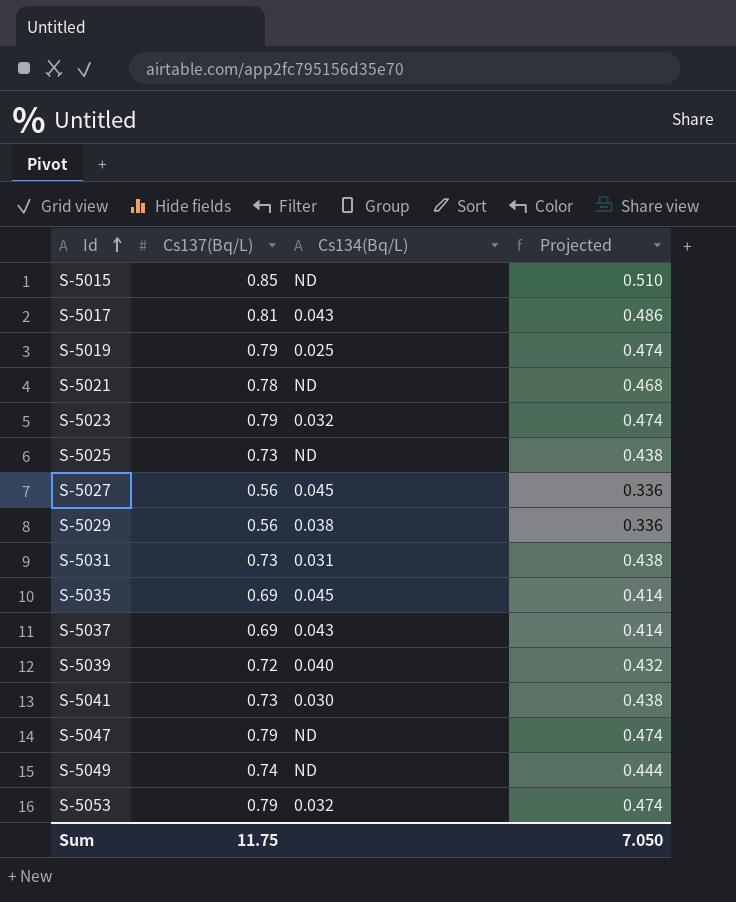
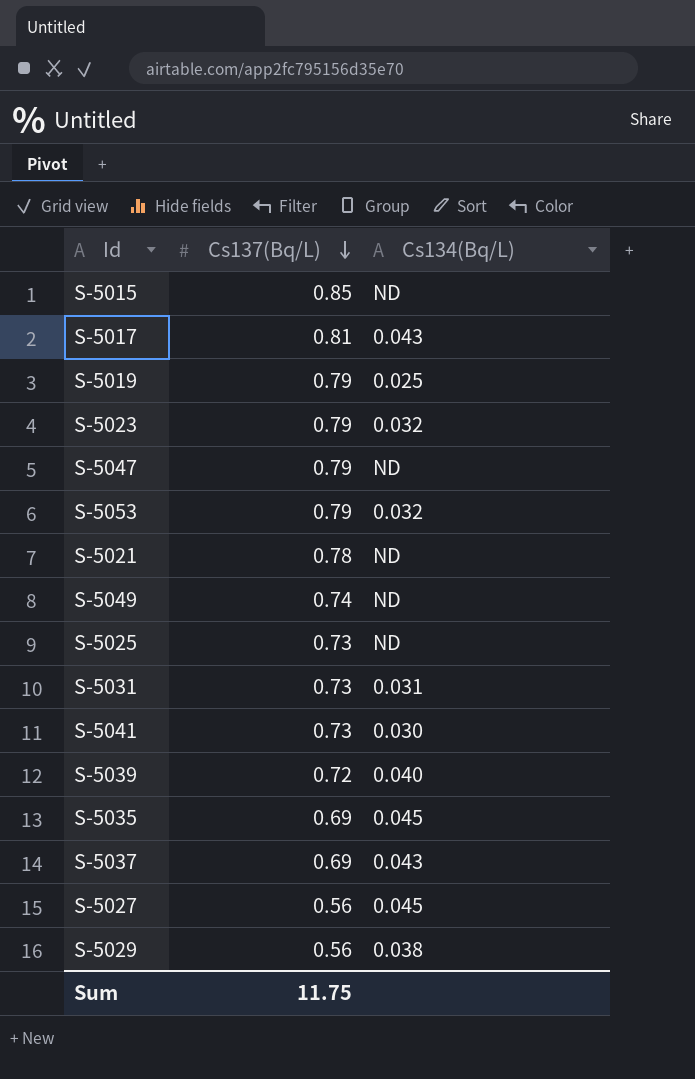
row order: Id ascending -> Cs137(Bq/L) descending
column Projected | formula: [Cs137(Bq/L)] * 0.6 -> none

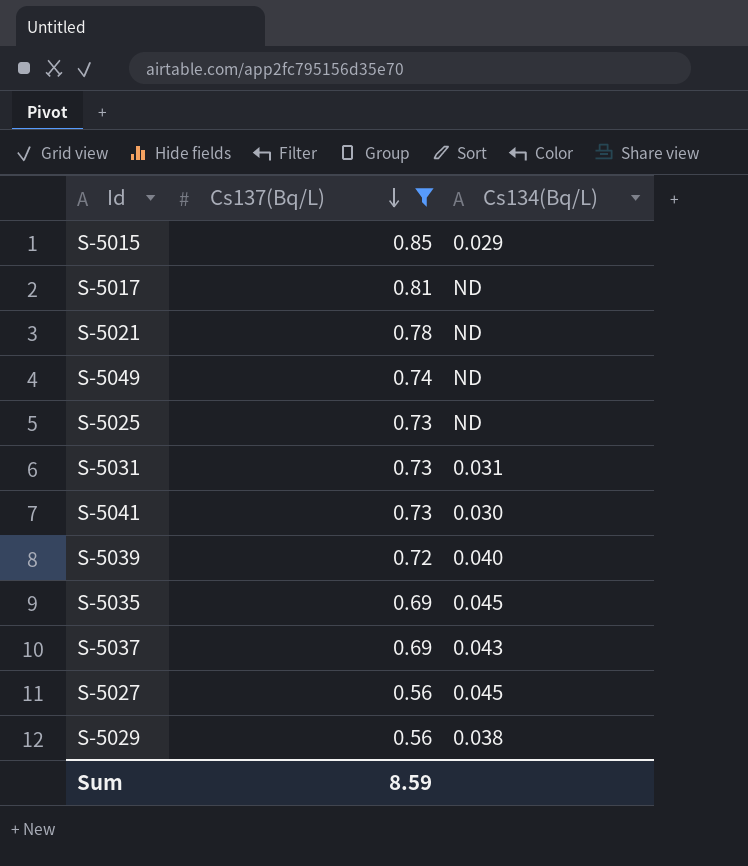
filter: none -> Cs137(Bq/L) != 0.79
S-5015 | Cs134(Bq/L): ND -> 0.029
S-5017 | Cs134(Bq/L): 0.043 -> ND
Sum | Cs137(Bq/L): 11.75 -> 8.59

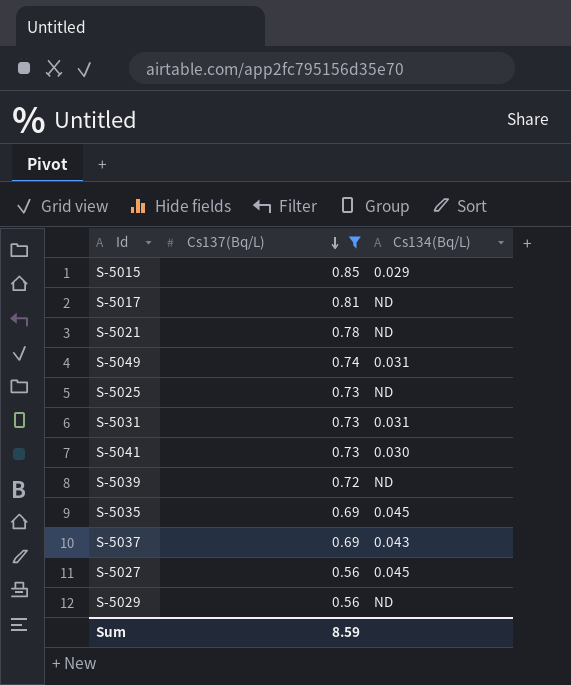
S-5049 | Cs134(Bq/L): ND -> 0.031
S-5039 | Cs134(Bq/L): 0.040 -> ND
S-5029 | Cs134(Bq/L): 0.038 -> ND

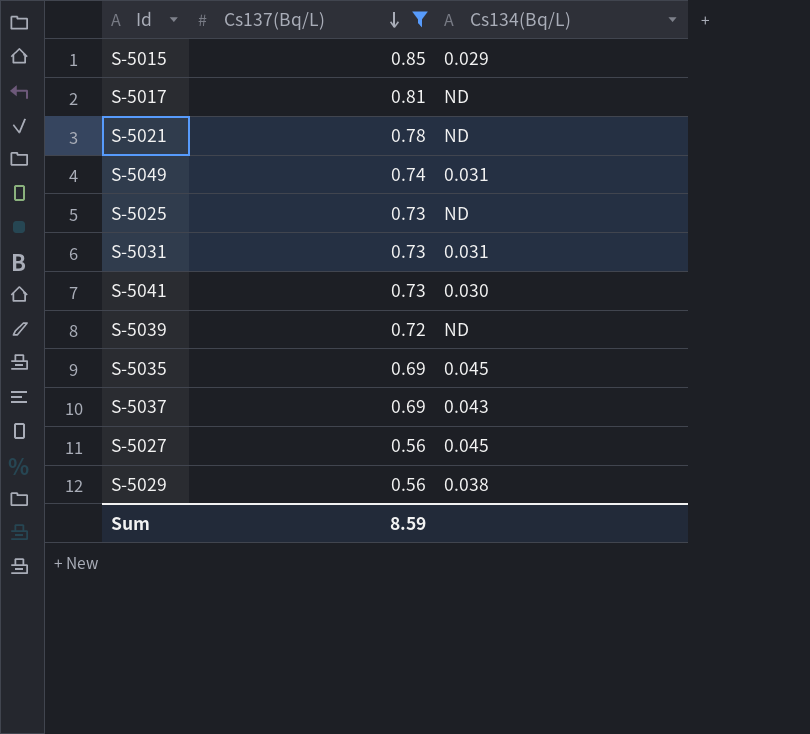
S-5029 | Cs134(Bq/L): ND -> 0.038

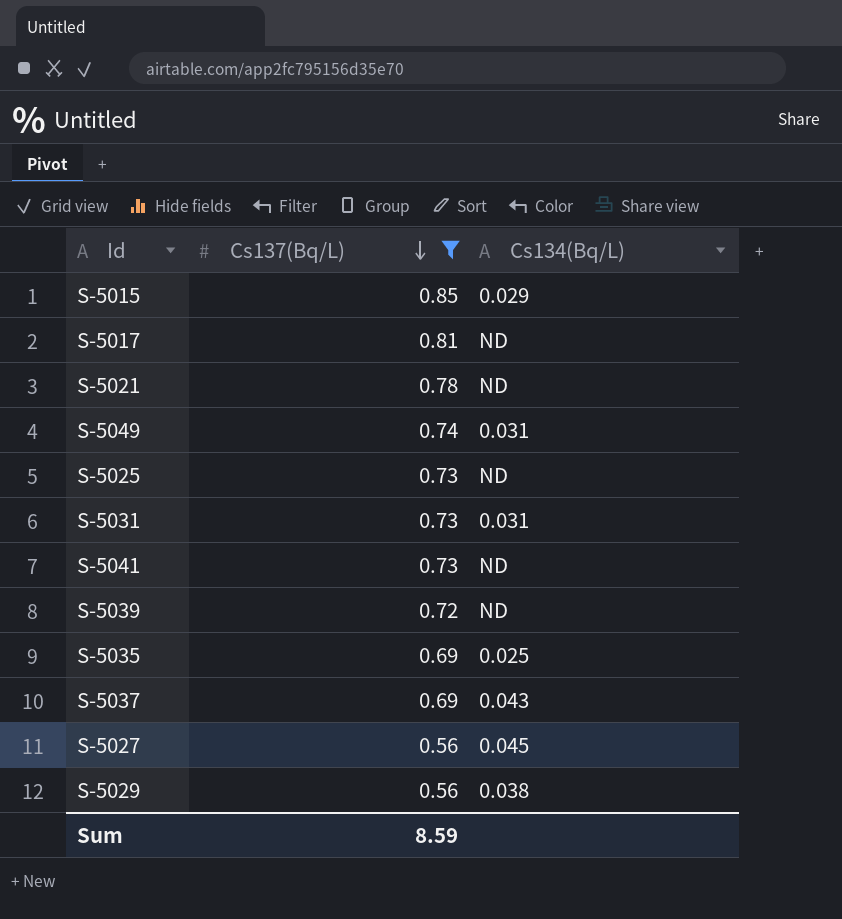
S-5041 | Cs134(Bq/L): 0.030 -> ND
S-5035 | Cs134(Bq/L): 0.045 -> 0.025

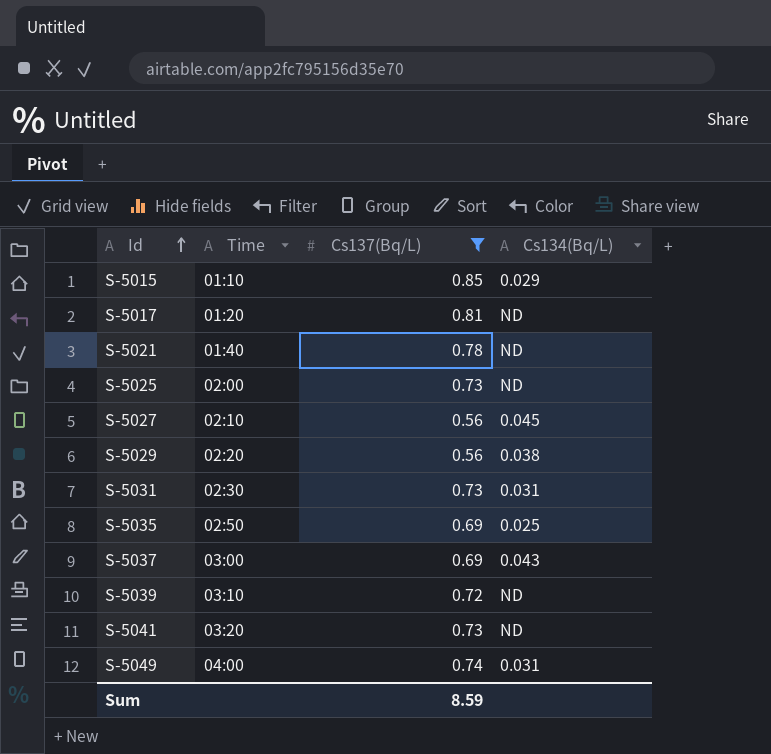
row order: Cs137(Bq/L) descending -> Id ascending
column Time | position: none -> 2

